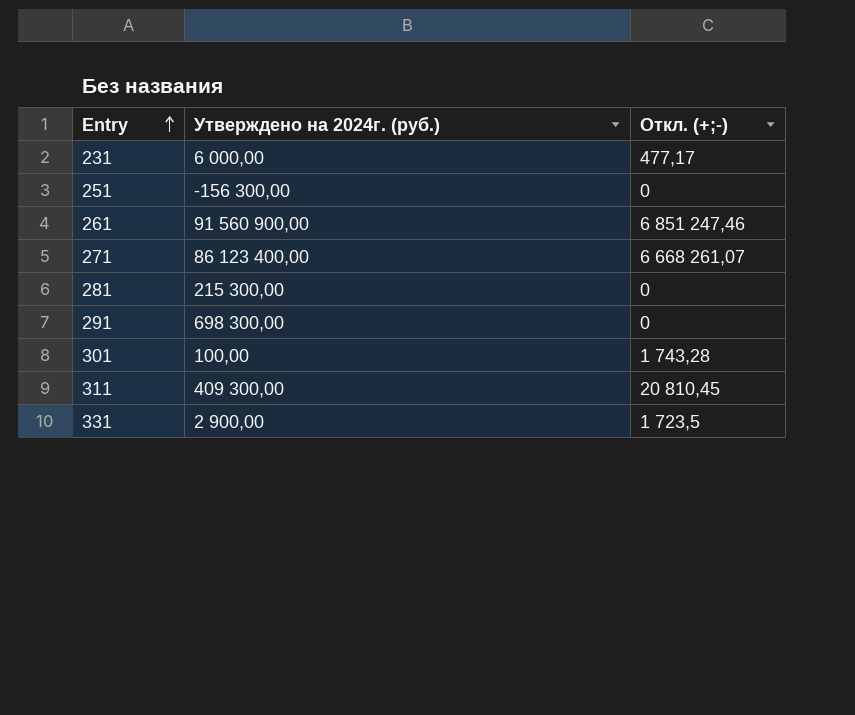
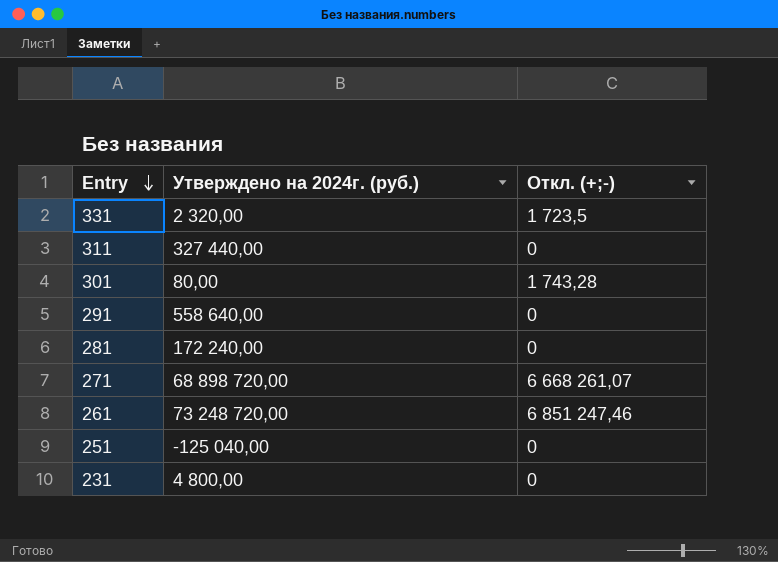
row order: Entry ascending -> Entry descending
331 | Утверждено на 2024г. (руб.): 2 900,00 -> 2 320,00
311 | Утверждено на 2024г. (руб.): 409 300,00 -> 327 440,00
311 | Откл. (+;-): 20 810,45 -> 0
301 | Утверждено на 2024г. (руб.): 100,00 -> 80,00
291 | Утверждено на 2024г. (руб.): 698 300,00 -> 558 640,00
281 | Утверждено на 2024г. (руб.): 215 300,00 -> 172 240,00
271 | Утверждено на 2024г. (руб.): 86 123 400,00 -> 68 898 720,00
261 | Утверждено на 2024г. (руб.): 91 560 900,00 -> 73 248 720,00
251 | Утверждено на 2024г. (руб.): -156 300,00 -> -125 040,00
231 | Утверждено на 2024г. (руб.): 6 000,00 -> 4 800,00
231 | Откл. (+;-): 477,17 -> 0

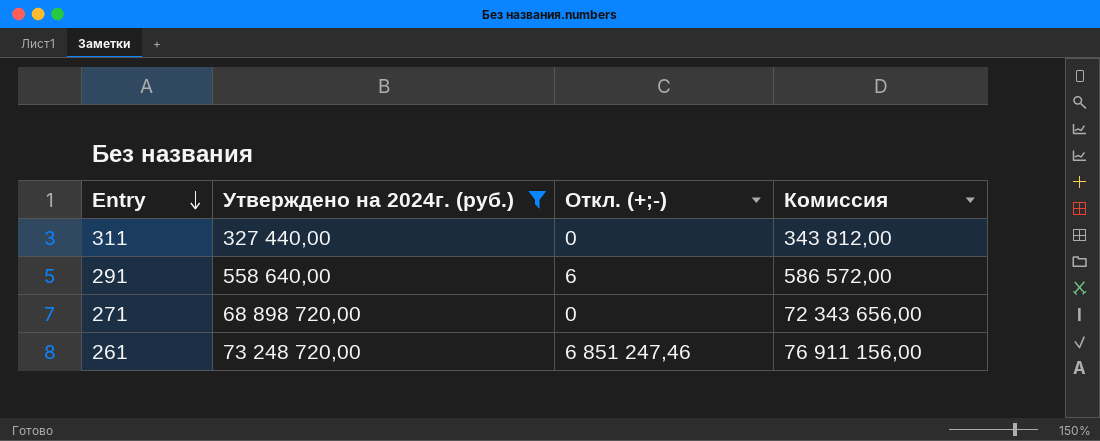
filter: none -> Утверждено на 2024г. (руб.) >= 327 440,00
column Комиссия | formula: none -> [Утверждено на 2024г. (руб.)] * 1,05
291 | Откл. (+;-): 0 -> 6
271 | Откл. (+;-): 6 668 261,07 -> 0

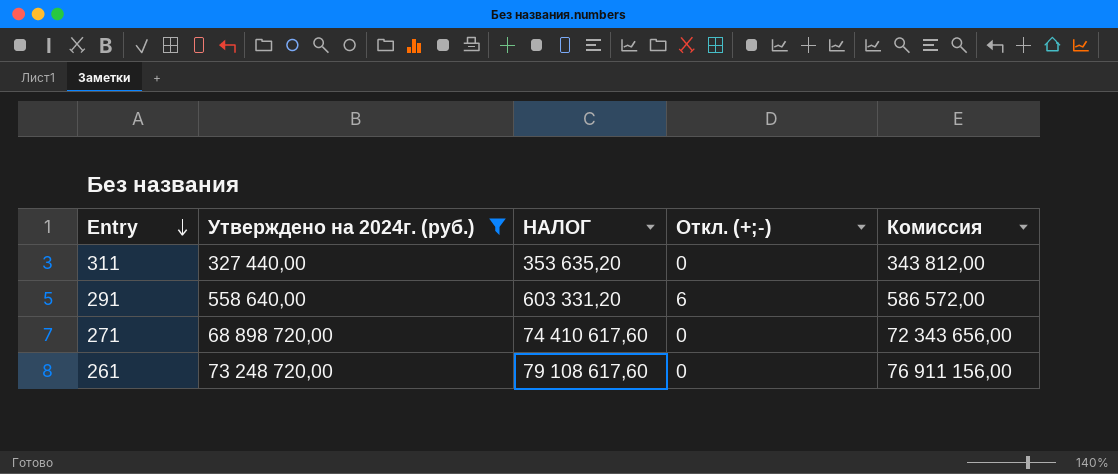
column НАЛОГ | formula: none -> [Утверждено на 2024г. (руб.)] * 1,08
261 | Откл. (+;-): 6 851 247,46 -> 0

